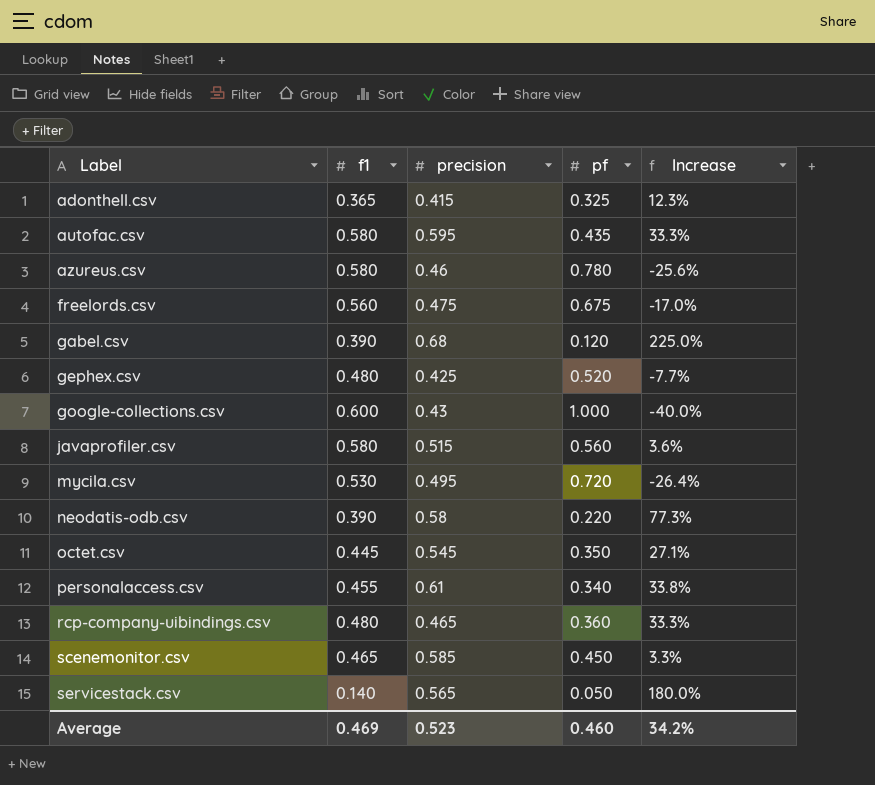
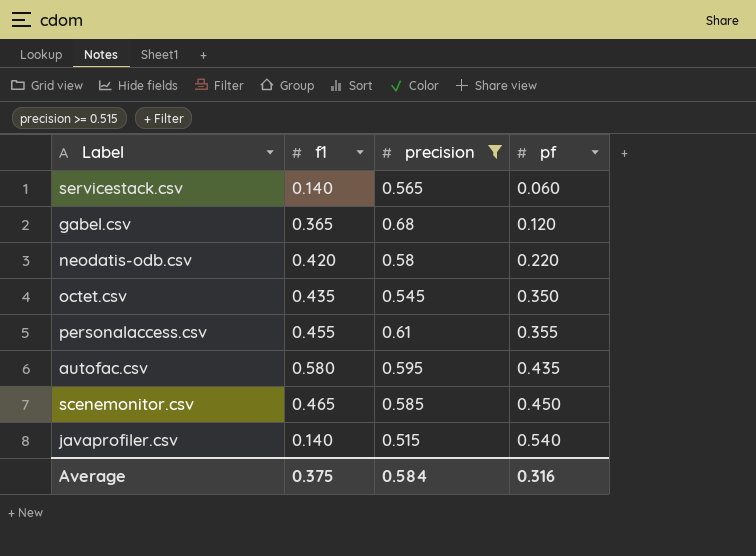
filter: none -> precision >= 0.515
row order: Label ascending -> pf ascending
column Increase | formula: ([f1] - [pf]) / [pf] -> none
servicestack.csv | pf: 0.050 -> 0.060
gabel.csv | f1: 0.390 -> 0.365
neodatis-odb.csv | f1: 0.390 -> 0.420
octet.csv | f1: 0.445 -> 0.435
personalaccess.csv | pf: 0.340 -> 0.355
javaprofiler.csv | f1: 0.580 -> 0.140
javaprofiler.csv | pf: 0.560 -> 0.540
Average | f1: 0.469 -> 0.375
Average | precision: 0.523 -> 0.584
Average | pf: 0.460 -> 0.316

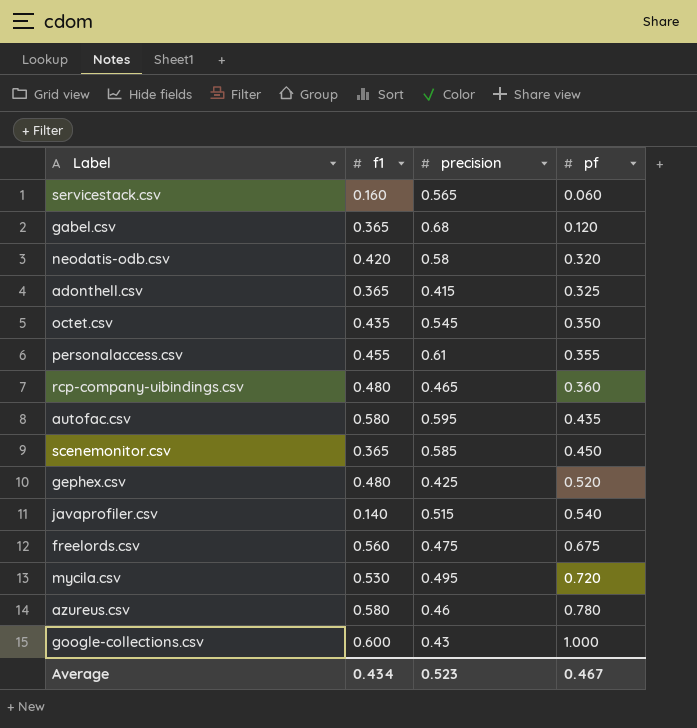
filter: precision >= 0.515 -> none
servicestack.csv | f1: 0.140 -> 0.160
neodatis-odb.csv | pf: 0.220 -> 0.320
scenemonitor.csv | f1: 0.465 -> 0.365
Average | f1: 0.375 -> 0.434
Average | precision: 0.584 -> 0.523
Average | pf: 0.316 -> 0.467

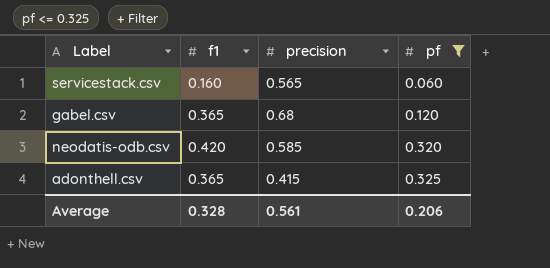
filter: none -> pf <= 0.325
neodatis-odb.csv | precision: 0.58 -> 0.585
Average | f1: 0.434 -> 0.328
Average | precision: 0.523 -> 0.561
Average | pf: 0.467 -> 0.206

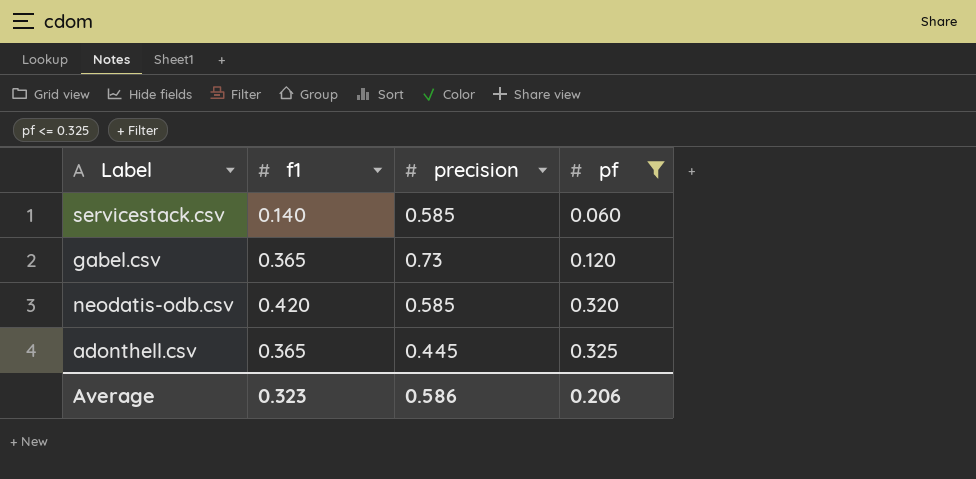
servicestack.csv | f1: 0.160 -> 0.140
servicestack.csv | precision: 0.565 -> 0.585
gabel.csv | precision: 0.68 -> 0.73
adonthell.csv | precision: 0.415 -> 0.445
Average | f1: 0.328 -> 0.323
Average | precision: 0.561 -> 0.586

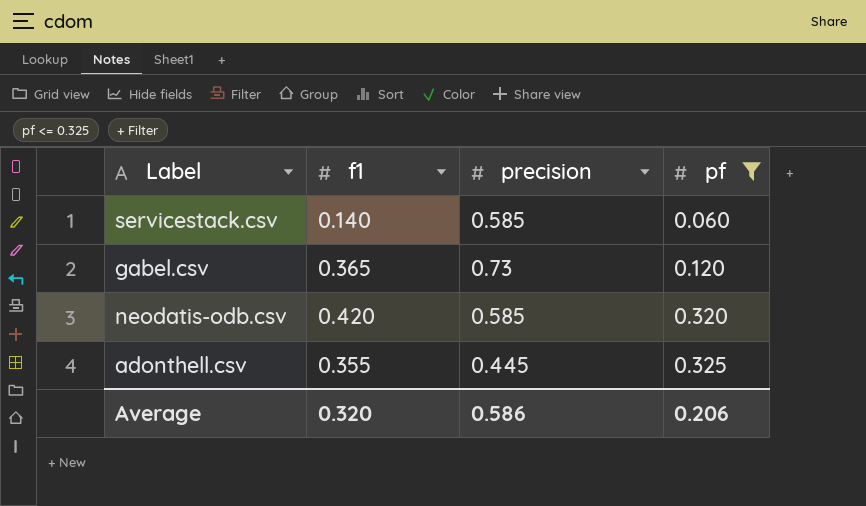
adonthell.csv | f1: 0.365 -> 0.355
Average | f1: 0.323 -> 0.320

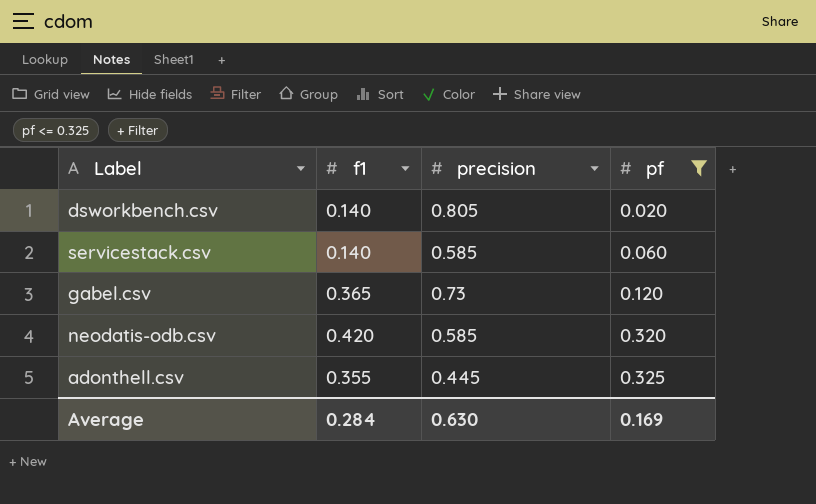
row dsworkbench.csv: none -> 0.140 | 0.805 | 0.020
Average | f1: 0.320 -> 0.284
Average | precision: 0.586 -> 0.630
Average | pf: 0.206 -> 0.169

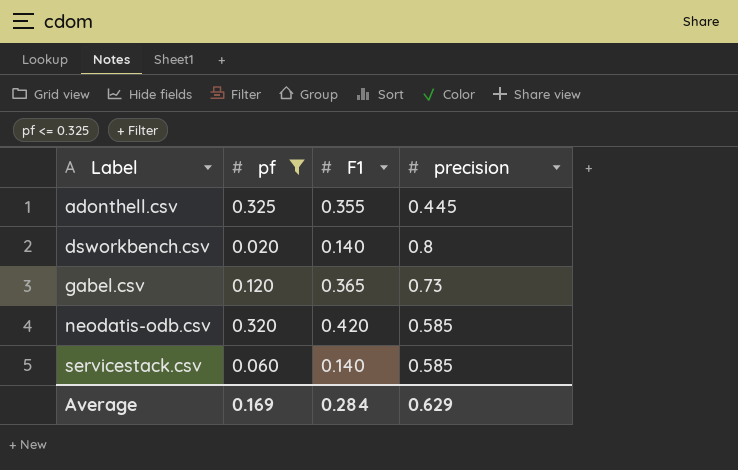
row order: pf ascending -> Label ascending
column pf | position: 4 -> 2
column name: f1 -> F1
dsworkbench.csv | precision: 0.805 -> 0.8
Average | precision: 0.630 -> 0.629

